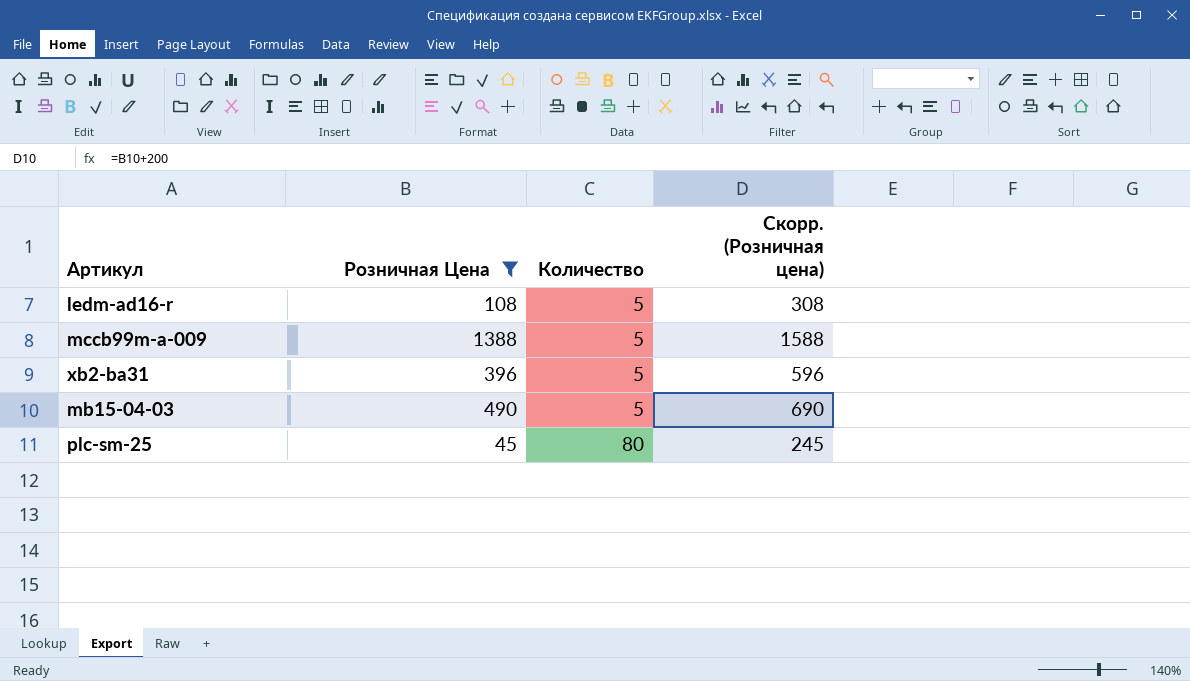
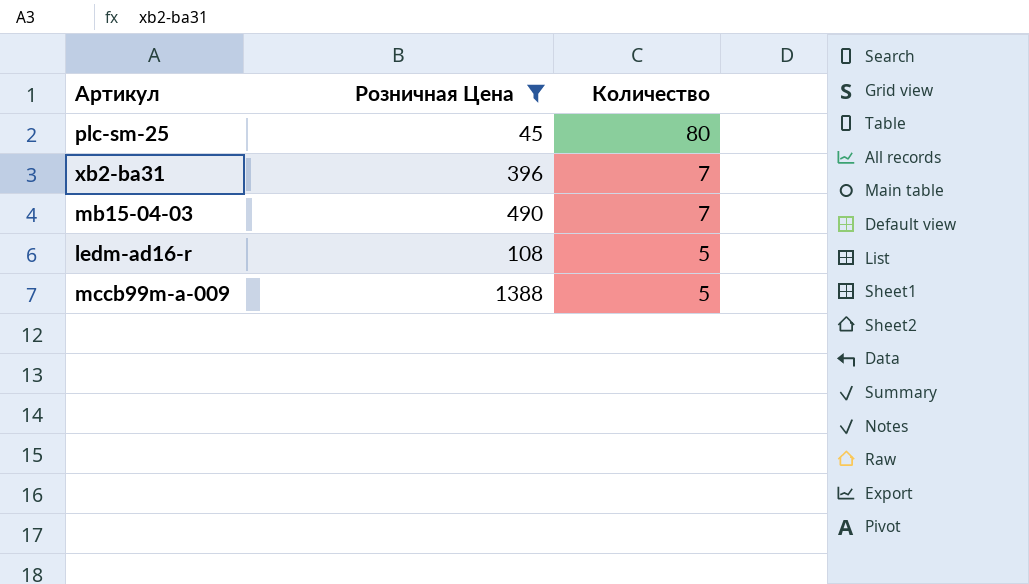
row order: Количество ascending -> Количество descending
column Скорр. (Розничная цена) | formula: [Розничная Цена] + 200 -> none
xb2-ba31 | Количество: 5 -> 7
mb15-04-03 | Количество: 5 -> 7

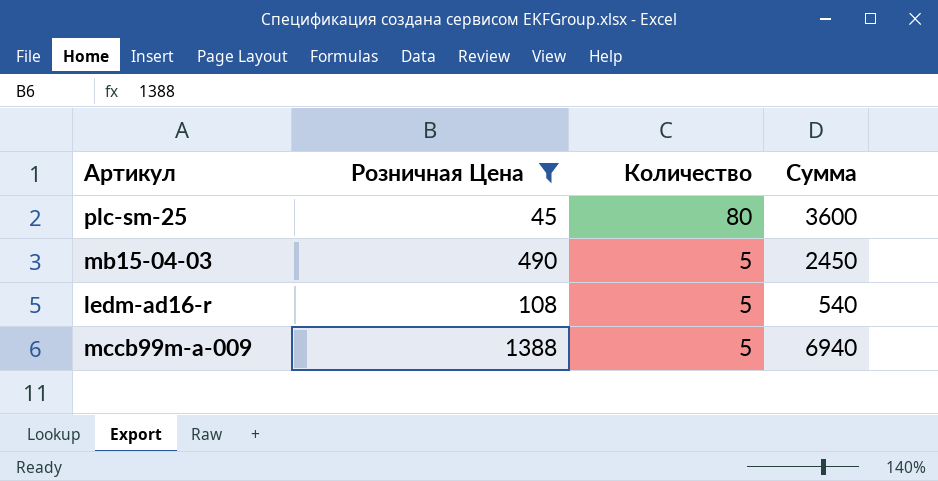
column Сумма | formula: none -> [Розничная Цена] * [Количество]
row xb2-ba31: 396 | 7 -> none
mb15-04-03 | Количество: 7 -> 5

